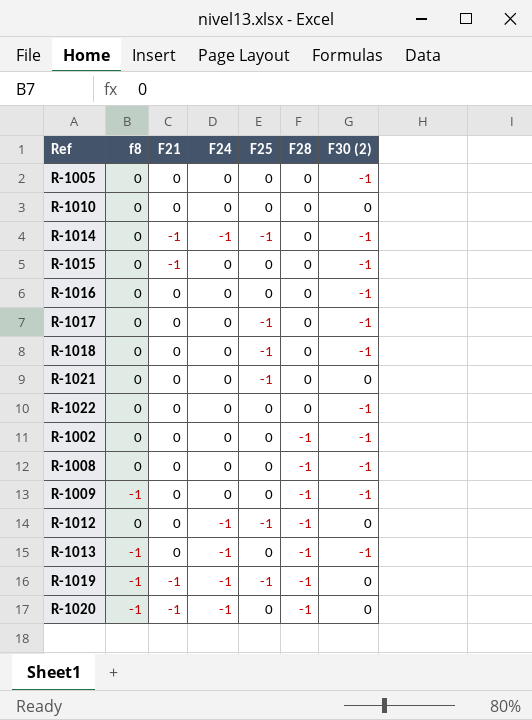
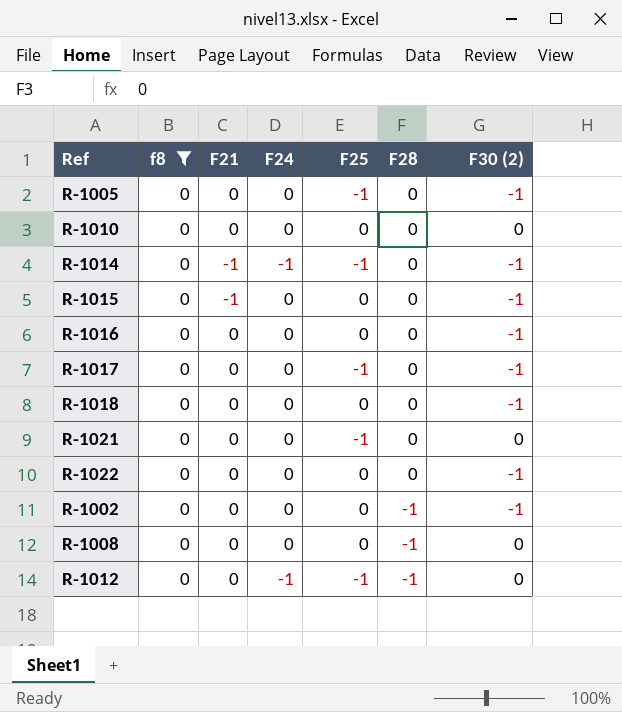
filter: none -> f8 = 0
R-1005 | F25: 0 -> -1
R-1018 | F25: -1 -> 0
R-1008 | F30 (2): -1 -> 0

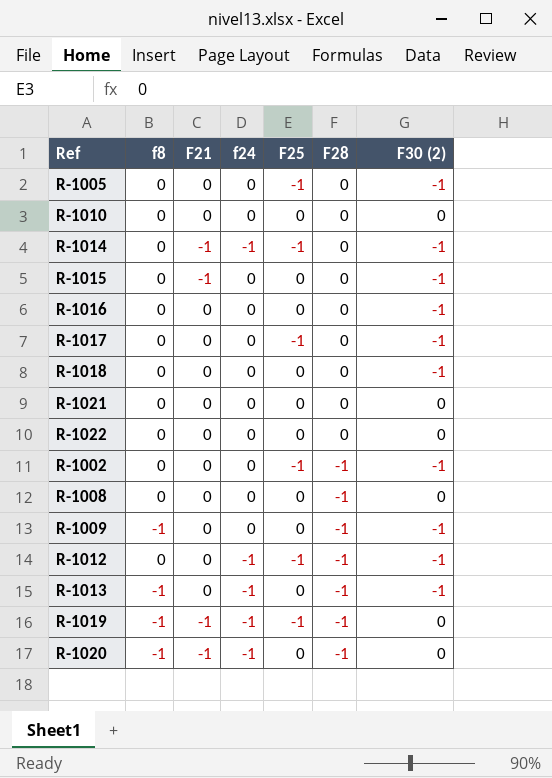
filter: f8 = 0 -> none
column name: F24 -> f24
R-1021 | F25: -1 -> 0
R-1022 | F30 (2): -1 -> 0
R-1002 | F25: 0 -> -1
R-1012 | F30 (2): 0 -> -1

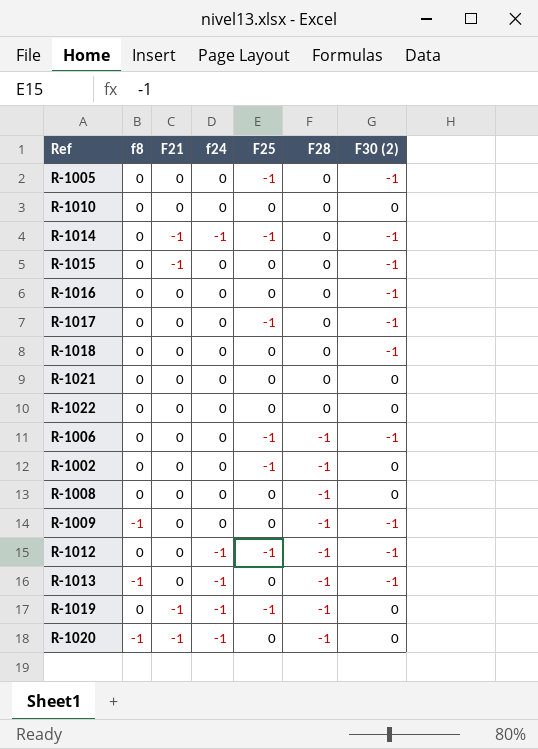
row R-1006: none -> 0 | 0 | 0 | -1 | -1 | -1
R-1002 | F30 (2): -1 -> 0
R-1019 | f8: -1 -> 0

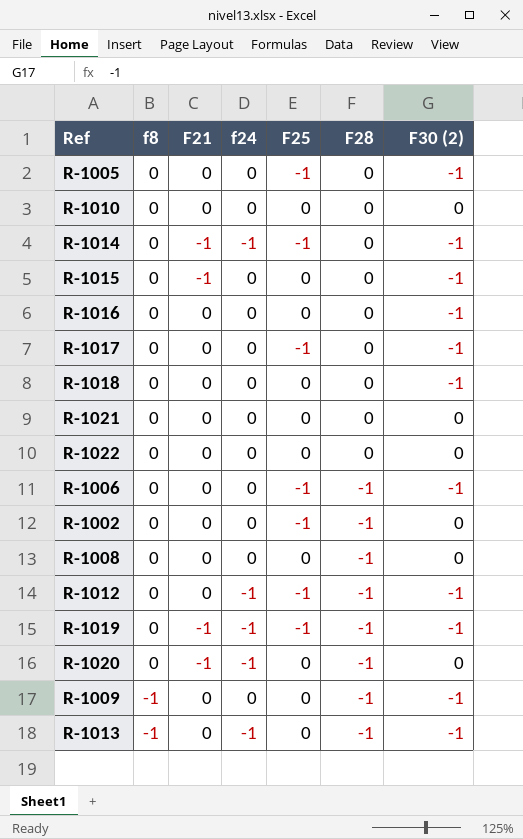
row order: F28 descending -> f8 descending
R-1019 | F30 (2): 0 -> -1
R-1020 | f8: -1 -> 0

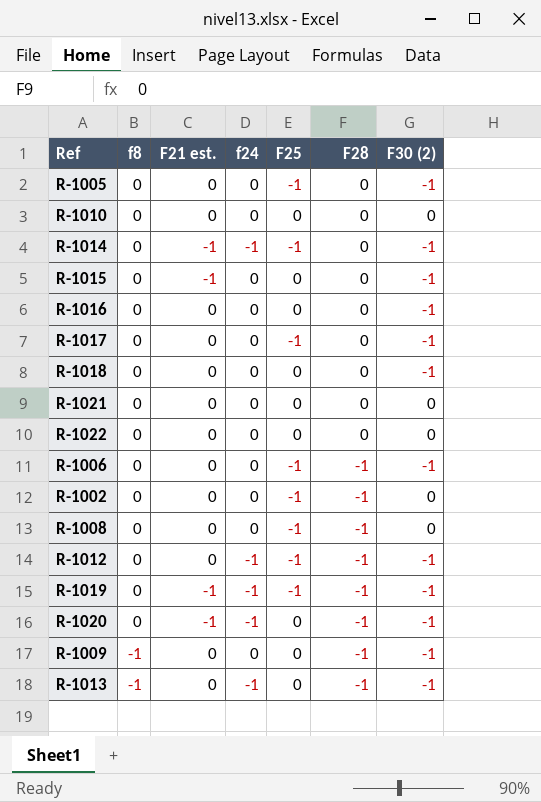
column name: F21 -> F21 est.
R-1008 | F25: 0 -> -1
R-1020 | F30 (2): 0 -> -1

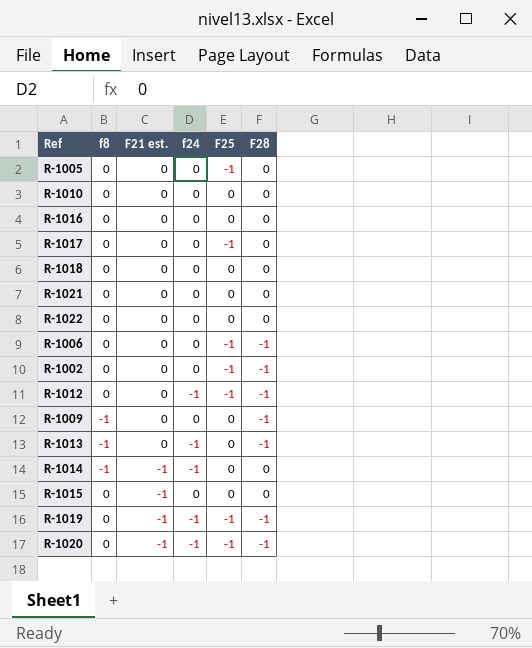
row order: f8 descending -> F21 est. descending
column F30 (2) | position: 7 -> none
row R-1008: 0 | 0 | 0 | -1 | -1 | 0 -> none
R-1014 | f8: 0 -> -1
R-1014 | F25: -1 -> 0
R-1020 | F25: 0 -> -1

